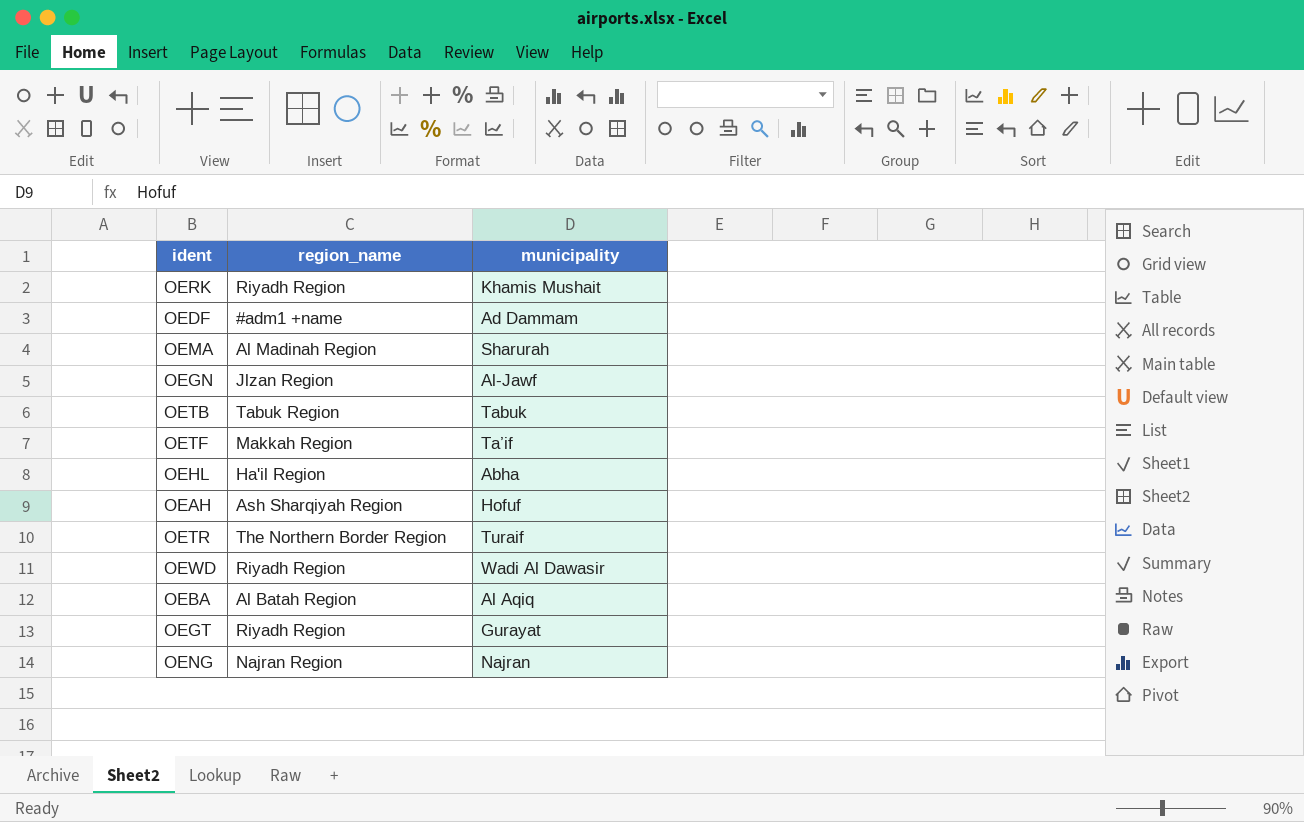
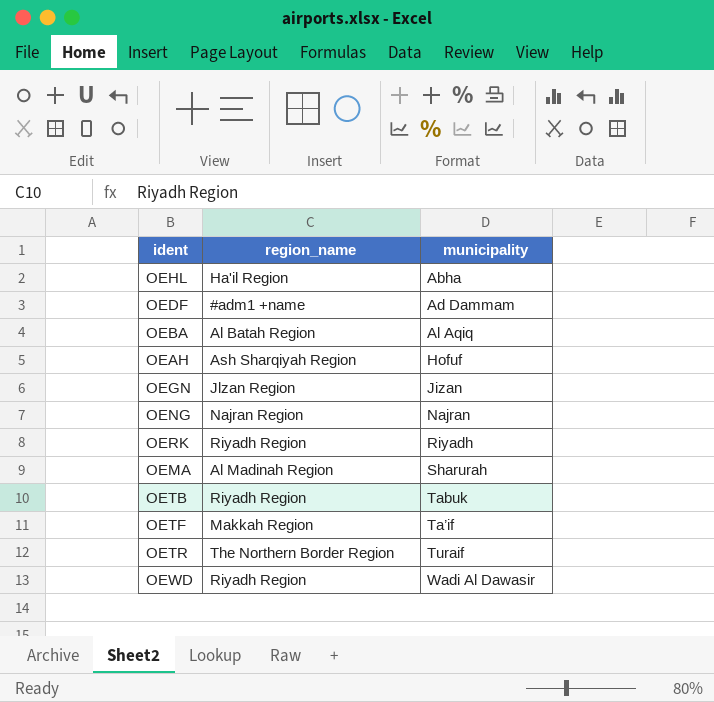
row order: none -> municipality ascending
row OEGT: Riyadh Region | Gurayat -> none
OEGN | municipality: Al-Jawf -> Jizan
OERK | municipality: Khamis Mushait -> Riyadh
OETB | region_name: Tabuk Region -> Riyadh Region

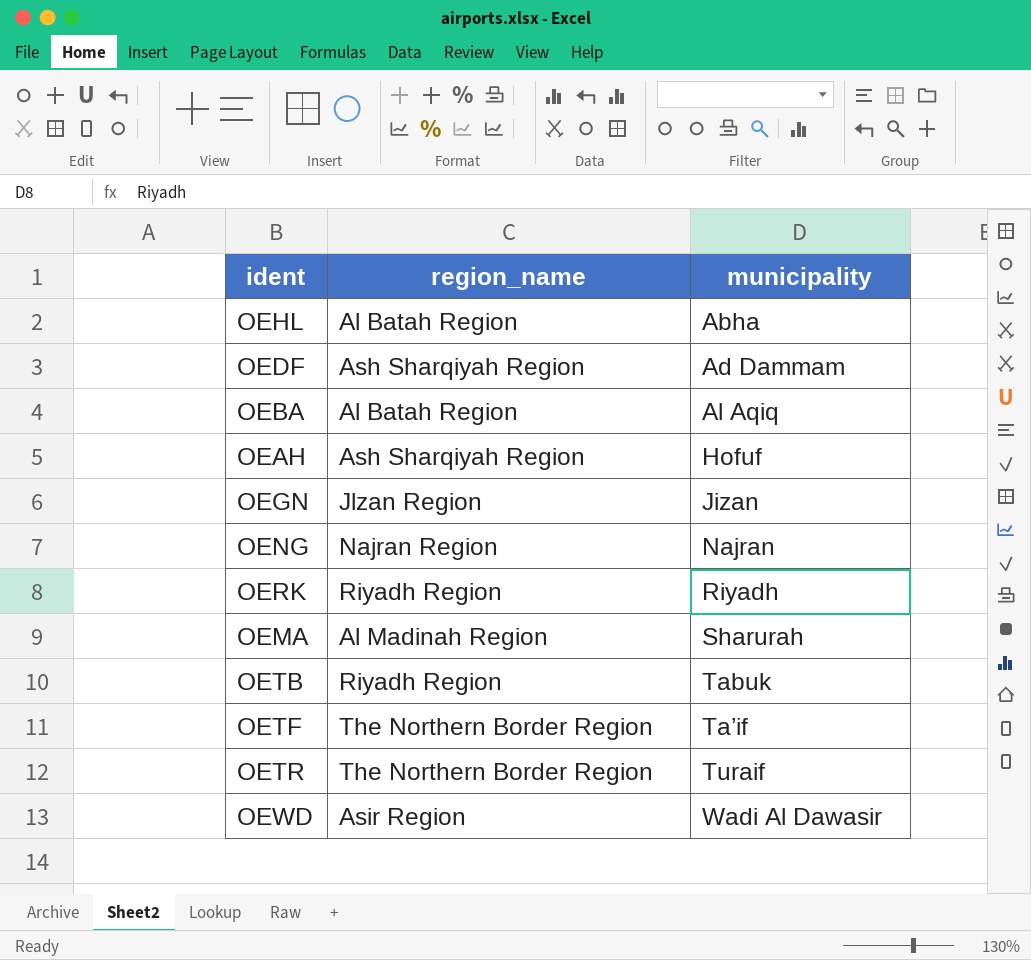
OEHL | region_name: Ha'il Region -> Al Batah Region
OEDF | region_name: #adm1 +name -> Ash Sharqiyah Region
OETF | region_name: Makkah Region -> The Northern Border Region
OEWD | region_name: Riyadh Region -> Asir Region

